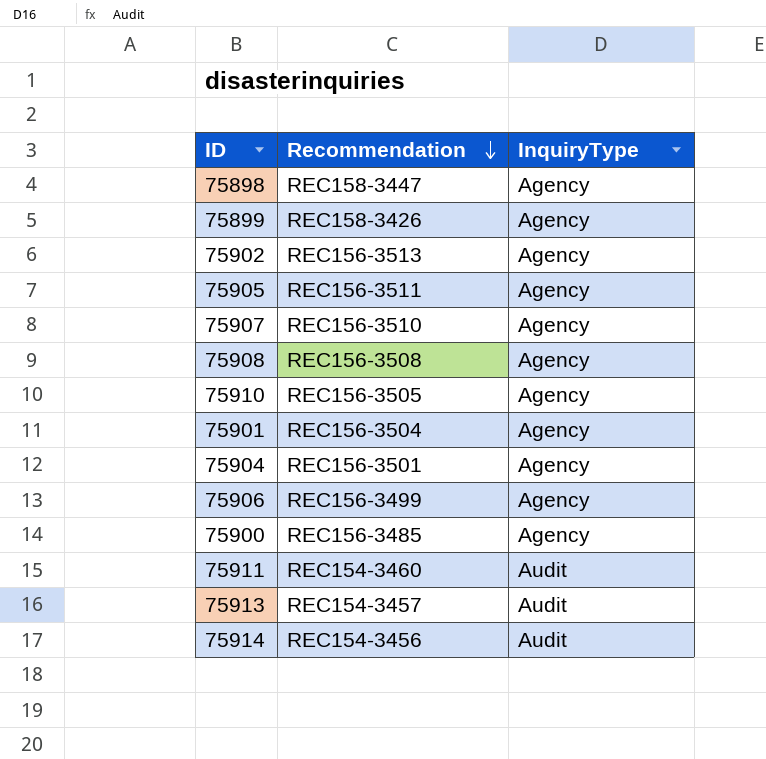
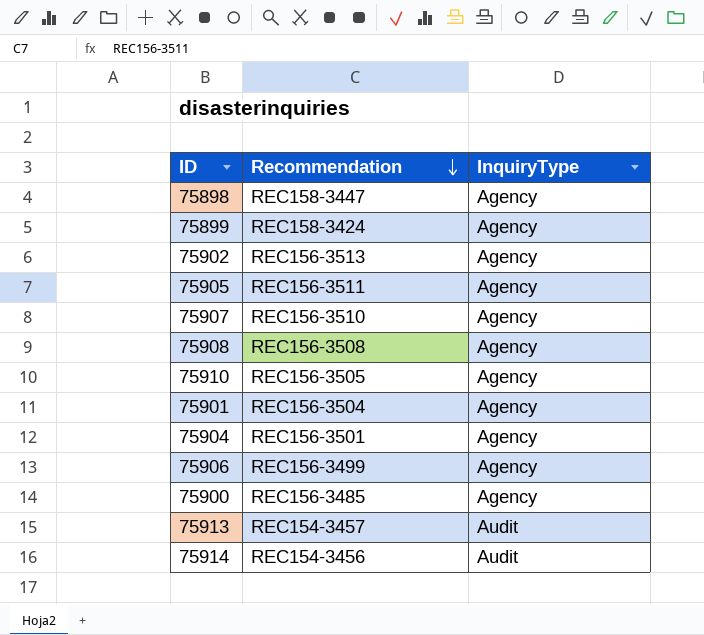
row 75911: REC154-3460 | Audit -> none
75899 | Recommendation: REC158-3426 -> REC158-3424

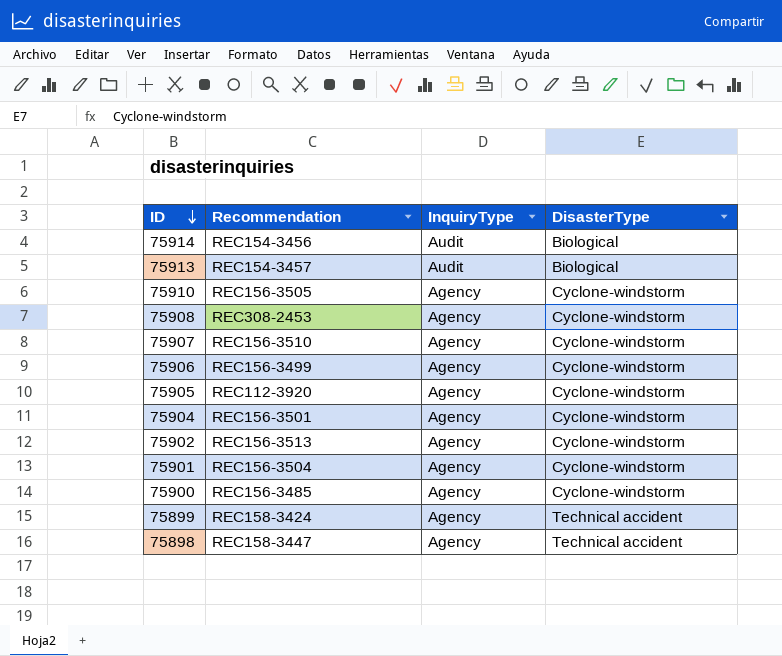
row order: Recommendation descending -> ID descending
column DisasterType | position: none -> 4
75908 | Recommendation: REC156-3508 -> REC308-2453
75905 | Recommendation: REC156-3511 -> REC112-3920

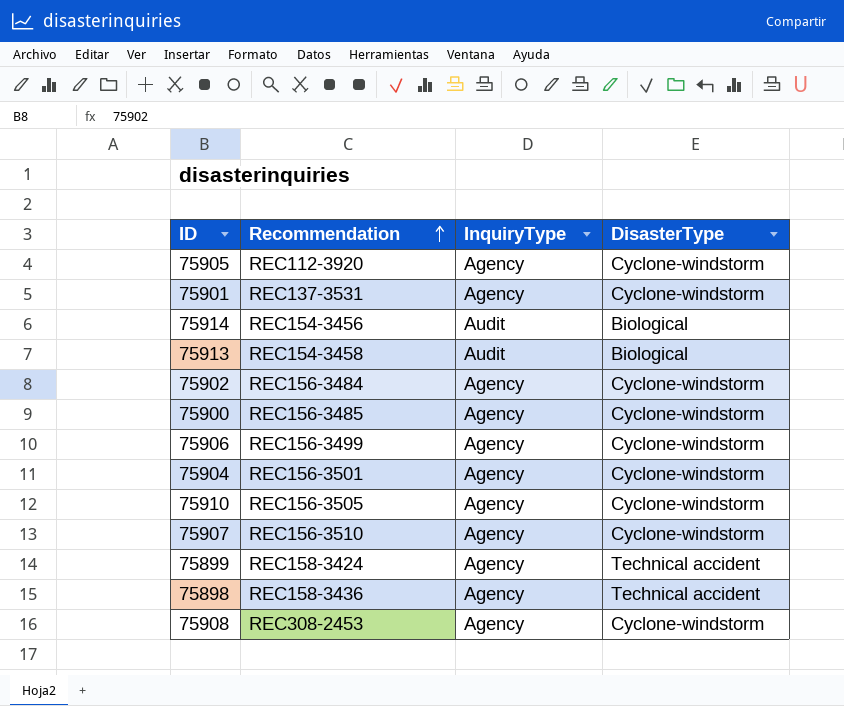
row order: ID descending -> Recommendation ascending
75901 | Recommendation: REC156-3504 -> REC137-3531
75913 | Recommendation: REC154-3457 -> REC154-3458
75902 | Recommendation: REC156-3513 -> REC156-3484
75898 | Recommendation: REC158-3447 -> REC158-3436

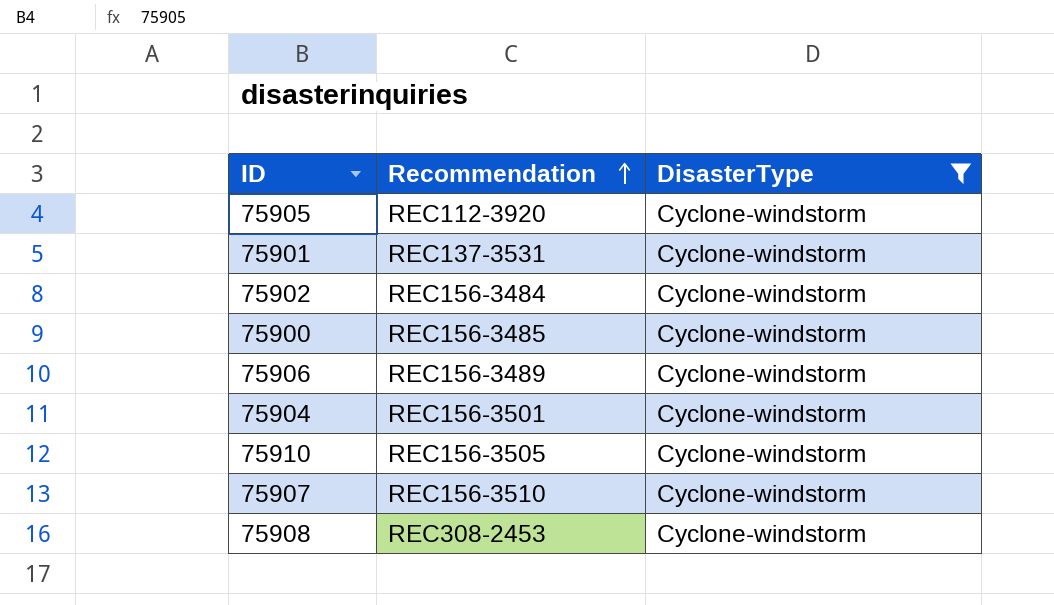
filter: none -> DisasterType = Cyclone-windstorm
column InquiryType | position: 3 -> none
75906 | Recommendation: REC156-3499 -> REC156-3489

